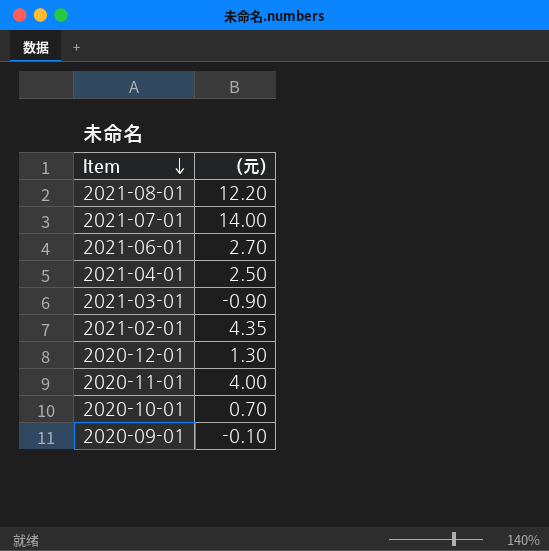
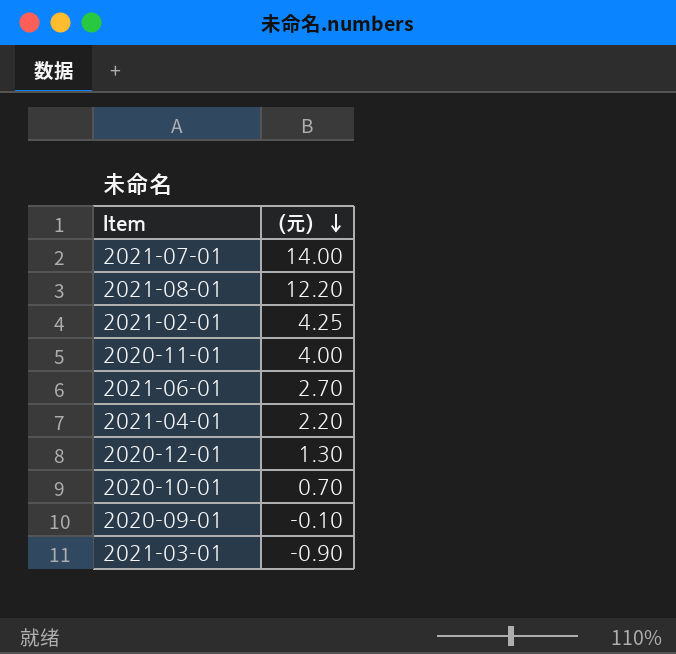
row order: Item descending -> (元) descending
2021-02-01 | (元): 4.35 -> 4.25
2021-04-01 | (元): 2.50 -> 2.20

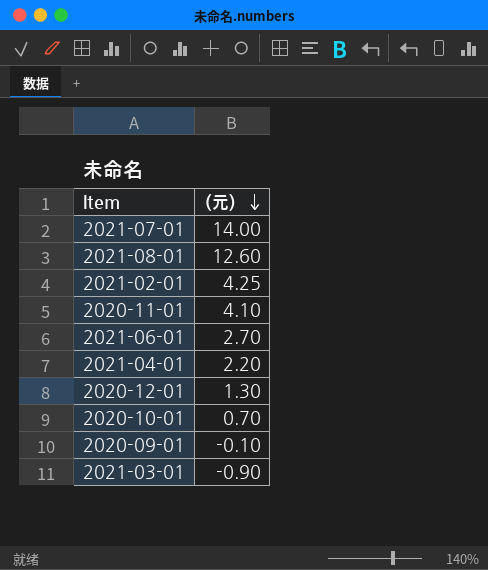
2021-08-01 | (元): 12.20 -> 12.60
2020-11-01 | (元): 4.00 -> 4.10

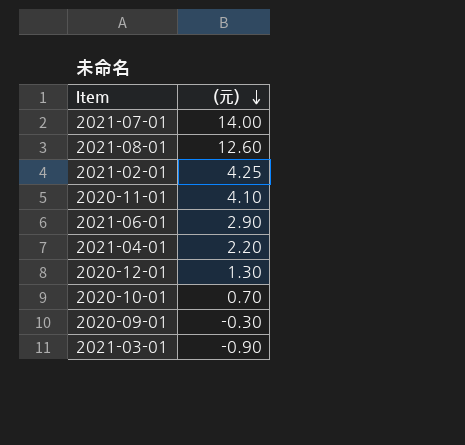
2021-06-01 | (元): 2.70 -> 2.90
2020-09-01 | (元): -0.10 -> -0.30

